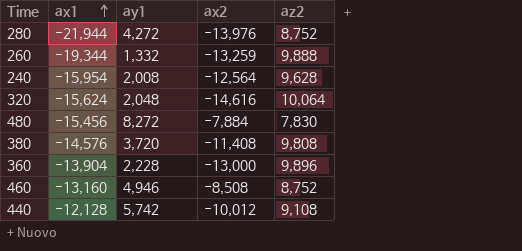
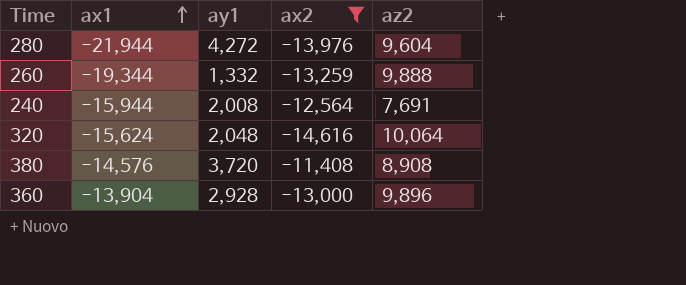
filter: none -> ax2 <= -11,408
280 | az2: 8,752 -> 9,604
240 | ax1: -15,954 -> -15,944
240 | az2: 9,628 -> 7,691
380 | az2: 9,808 -> 8,908
360 | ay1: 2,228 -> 2,928

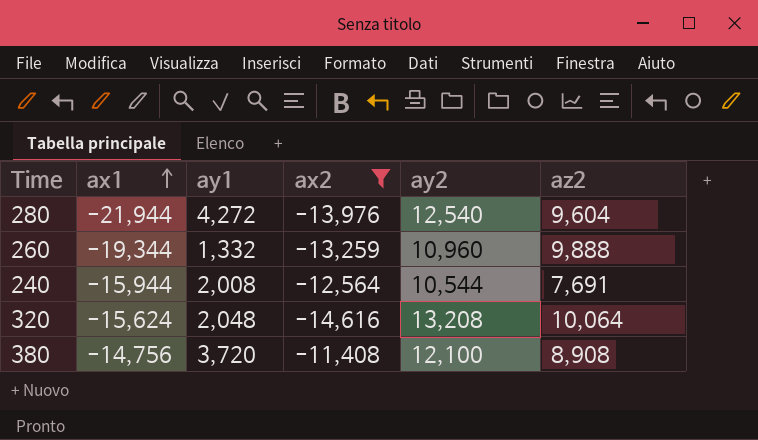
column ay2 | position: none -> 5
row 360: -13,904 | 2,928 | -13,000 | 9,896 -> none
380 | ax1: -14,576 -> -14,756

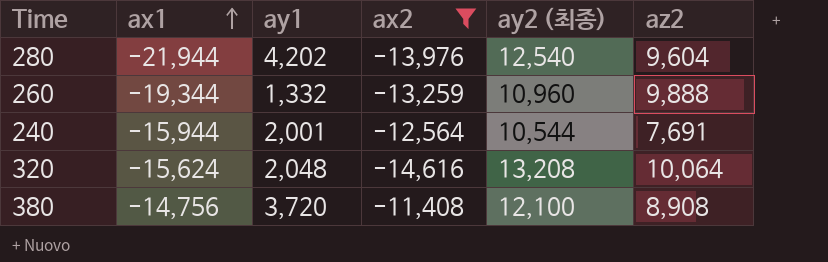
column name: ay2 -> ay2 (최종)
280 | ay1: 4,272 -> 4,202
240 | ay1: 2,008 -> 2,001

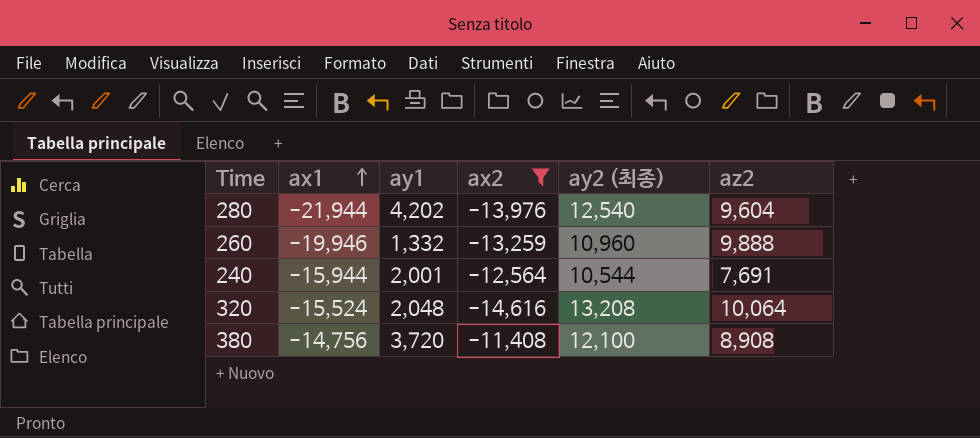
260 | ax1: -19,344 -> -19,946
320 | ax1: -15,624 -> -15,524

